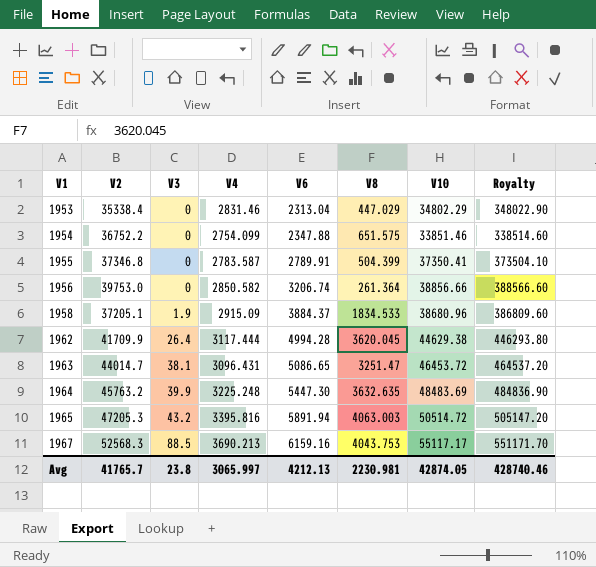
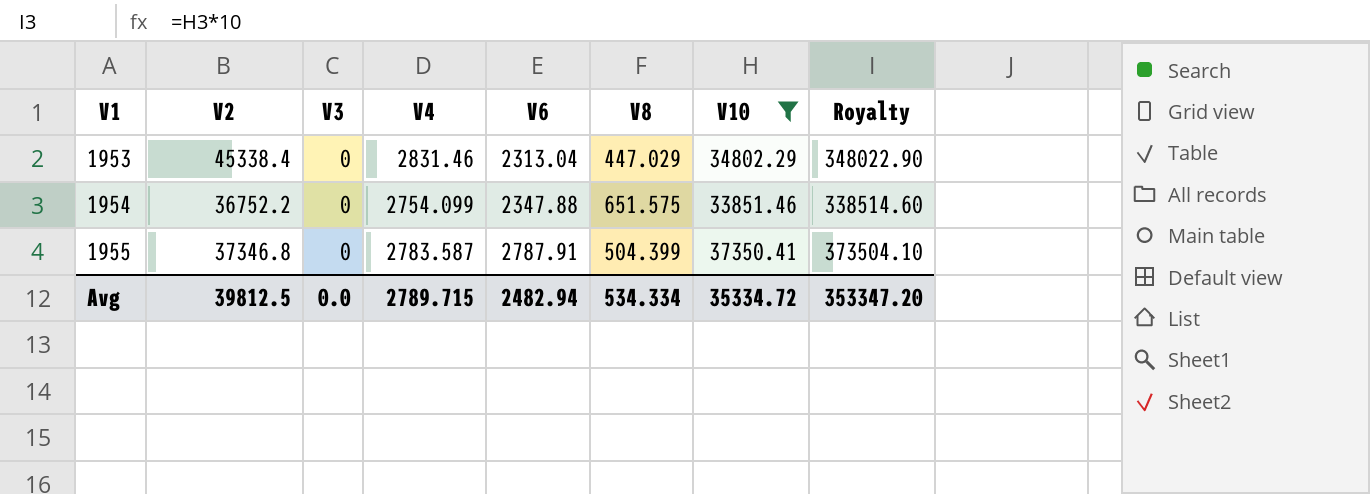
filter: none -> V10 <= 37350.41
1953 | V2: 35338.4 -> 45338.4
1955 | V6: 2789.91 -> 2787.91
Avg | V2: 41765.7 -> 39812.5
Avg | V3: 23.8 -> 0.0
Avg | V4: 3065.997 -> 2789.715
Avg | V6: 4212.13 -> 2482.94
Avg | V8: 2230.981 -> 534.334
Avg | V10: 42874.05 -> 35334.72
Avg | Royalty: 428740.46 -> 353347.20

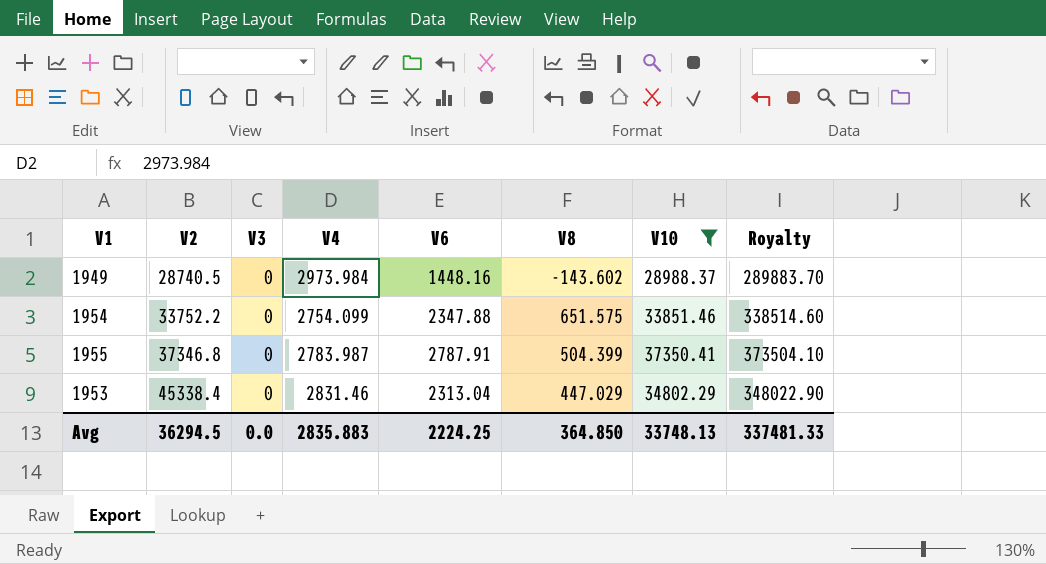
row order: V1 ascending -> V2 ascending
row 1949: none -> 28740.5 | 0 | 2973.984 | 1448.16 | -143.602 | 28988.37 | 289883.70
1954 | V2: 36752.2 -> 33752.2
1955 | V4: 2783.587 -> 2783.987
Avg | V2: 39812.5 -> 36294.5
Avg | V4: 2789.715 -> 2835.883
Avg | V6: 2482.94 -> 2224.25
Avg | V8: 534.334 -> 364.850
Avg | V10: 35334.72 -> 33748.13
Avg | Royalty: 353347.20 -> 337481.33

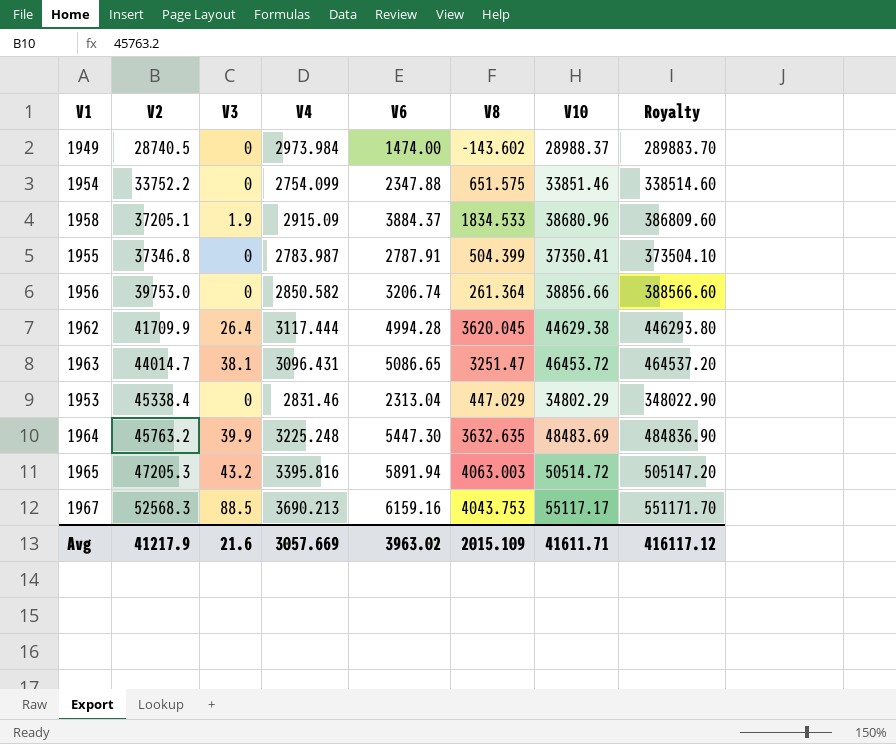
filter: V10 <= 37350.41 -> none
1949 | V6: 1448.16 -> 1474.00
Avg | V2: 36294.5 -> 41217.9
Avg | V3: 0.0 -> 21.6
Avg | V4: 2835.883 -> 3057.669
Avg | V6: 2224.25 -> 3963.02
Avg | V8: 364.850 -> 2015.109
Avg | V10: 33748.13 -> 41611.71
Avg | Royalty: 337481.33 -> 416117.12

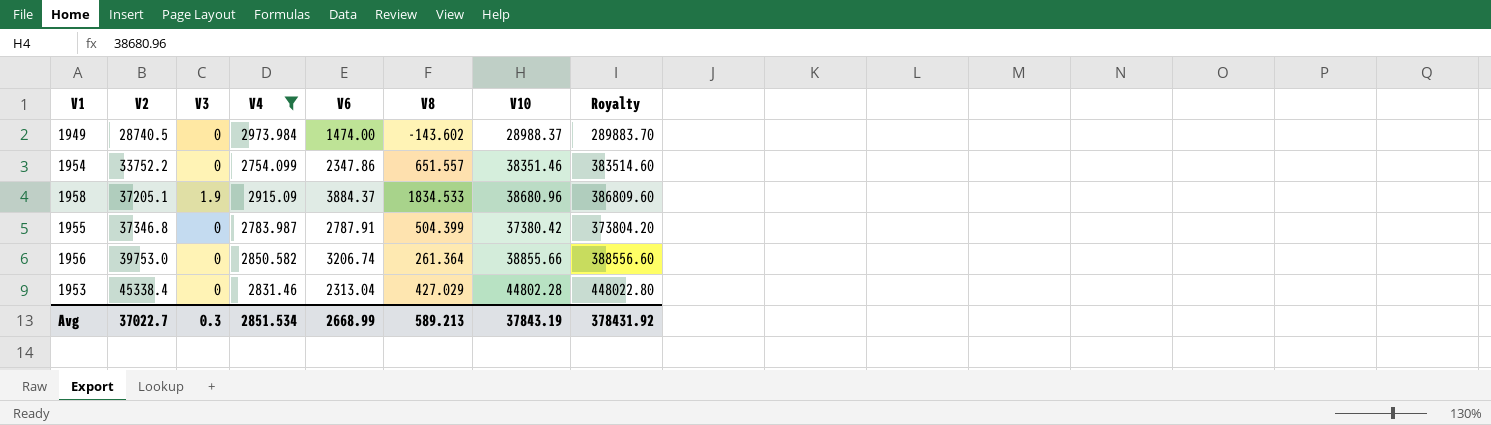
filter: none -> V4 <= 2973.984
1954 | V6: 2347.88 -> 2347.86
1954 | V8: 651.575 -> 651.557
1954 | V10: 33851.46 -> 38351.46
1954 | Royalty: 338514.60 -> 383514.60
1955 | V10: 37350.41 -> 37380.42
1955 | Royalty: 373504.10 -> 373804.20
1956 | V10: 38856.66 -> 38855.66
1956 | Royalty: 388566.60 -> 388556.60
1953 | V8: 447.029 -> 427.029
1953 | V10: 34802.29 -> 44802.28
1953 | Royalty: 348022.90 -> 448022.80
Avg | V2: 41217.9 -> 37022.7
Avg | V3: 21.6 -> 0.3
Avg | V4: 3057.669 -> 2851.534
Avg | V6: 3963.02 -> 2668.99
Avg | V8: 2015.109 -> 589.213
Avg | V10: 41611.71 -> 37843.19
Avg | Royalty: 416117.12 -> 378431.92

